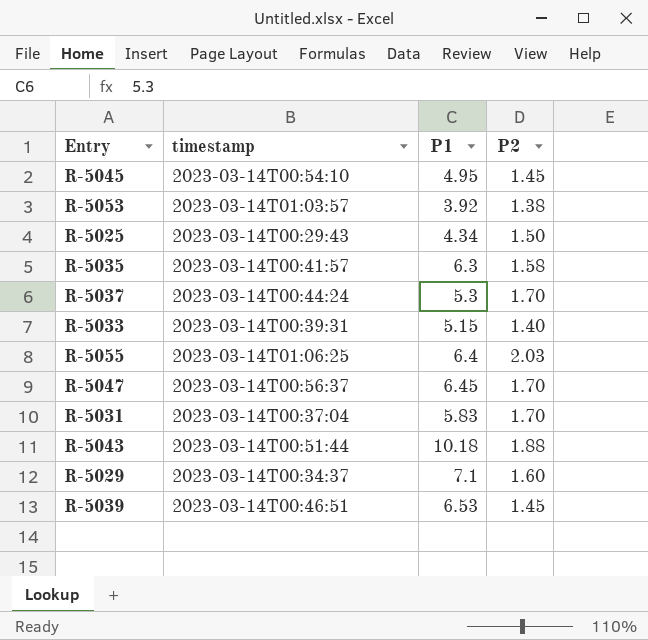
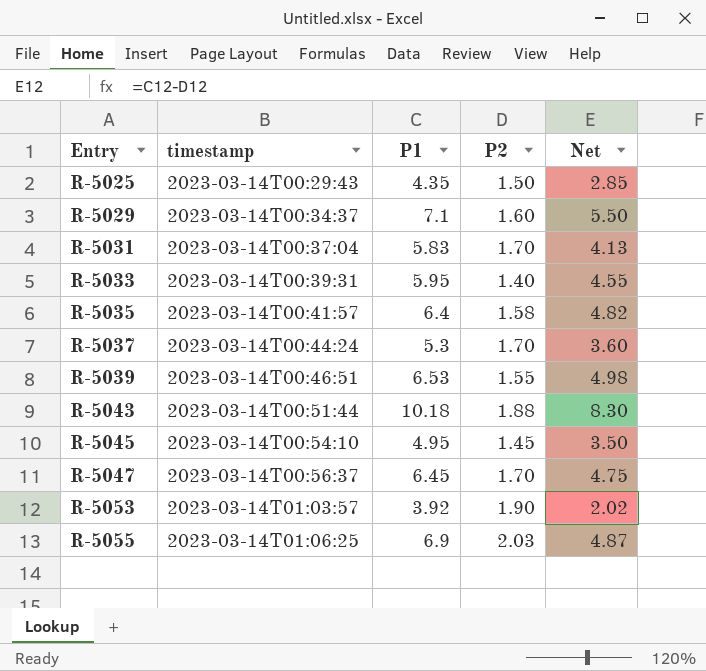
row order: none -> Entry ascending
column Net | formula: none -> [P1] - [P2]
R-5025 | P1: 4.34 -> 4.35
R-5033 | P1: 5.15 -> 5.95
R-5035 | P1: 6.3 -> 6.4
R-5039 | P2: 1.45 -> 1.55
R-5053 | P2: 1.38 -> 1.90
R-5055 | P1: 6.4 -> 6.9

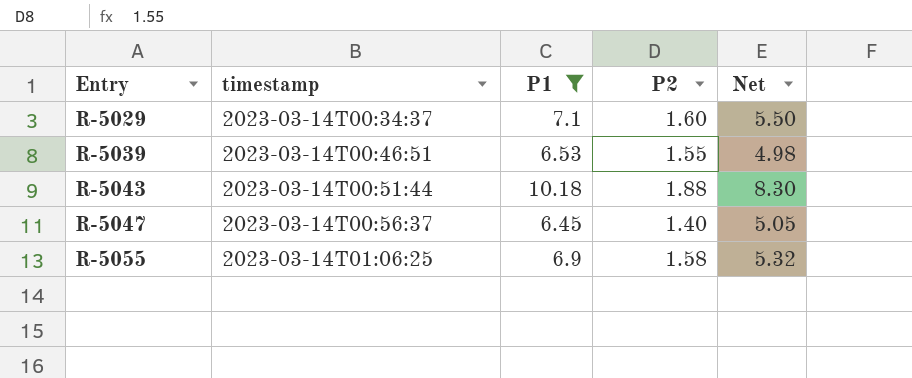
filter: none -> P1 >= 6.45
R-5047 | P2: 1.70 -> 1.40
R-5047 | Net: 4.75 -> 5.05
R-5055 | P2: 2.03 -> 1.58
R-5055 | Net: 4.87 -> 5.32

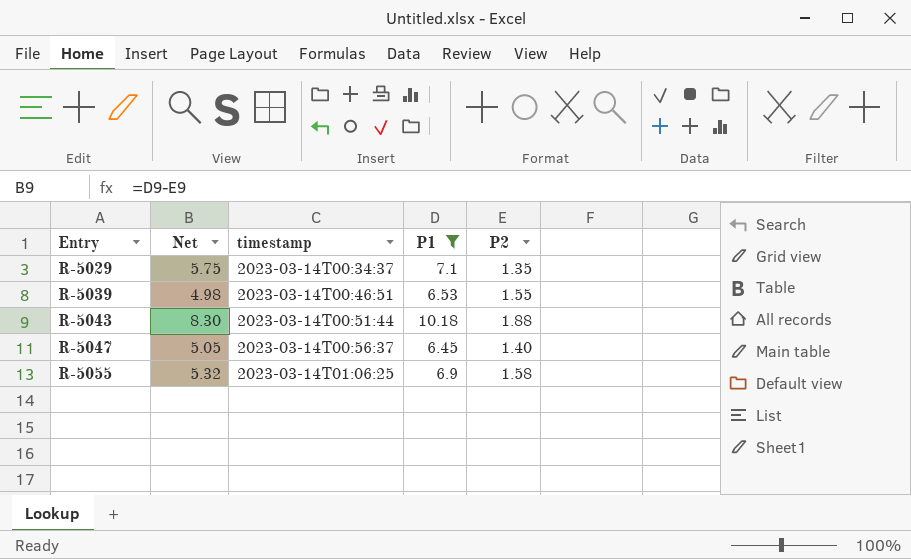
column Net | position: 5 -> 2
R-5029 | Net: 5.50 -> 5.75
R-5029 | P2: 1.60 -> 1.35

